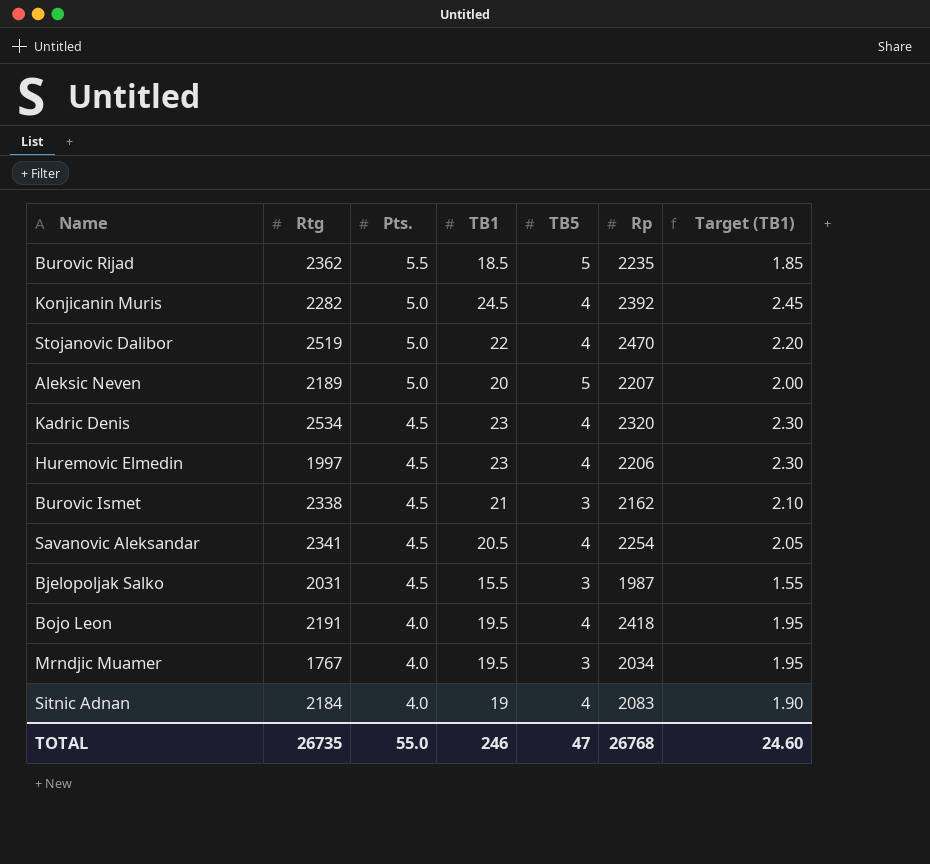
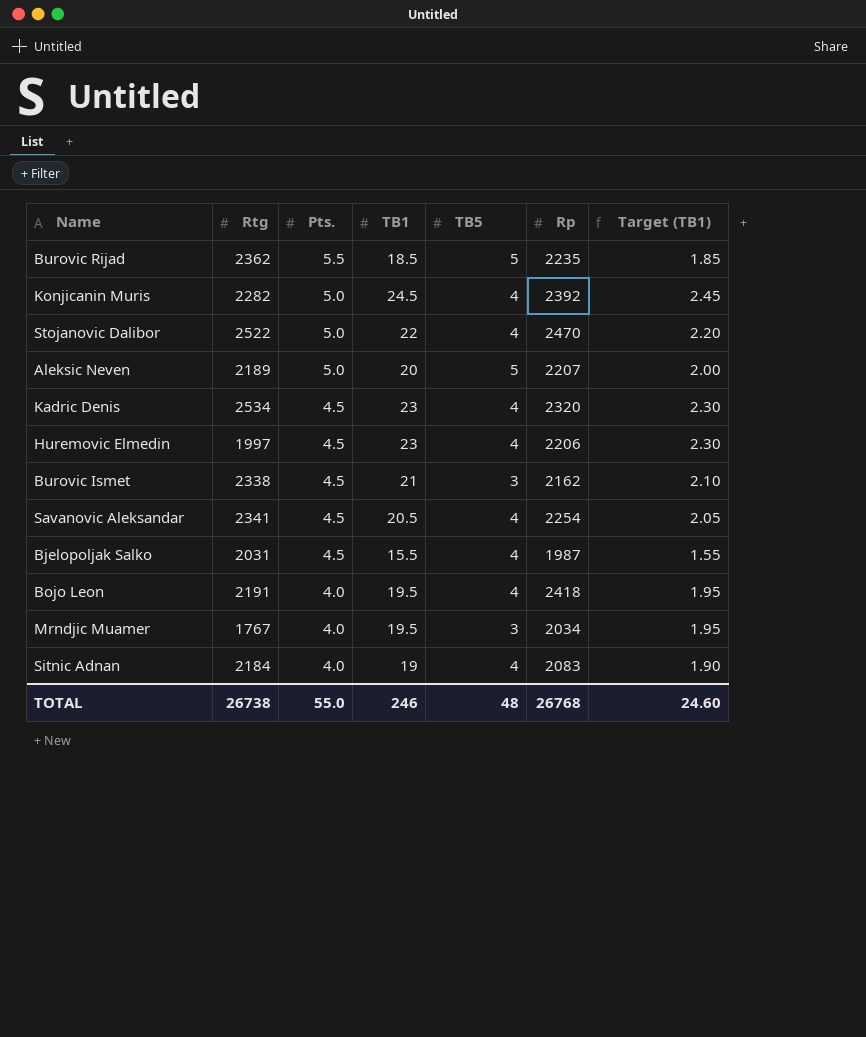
Stojanovic Dalibor | Rtg: 2519 -> 2522
Bjelopoljak Salko | TB5: 3 -> 4
TOTAL | Rtg: 26735 -> 26738
TOTAL | TB5: 47 -> 48

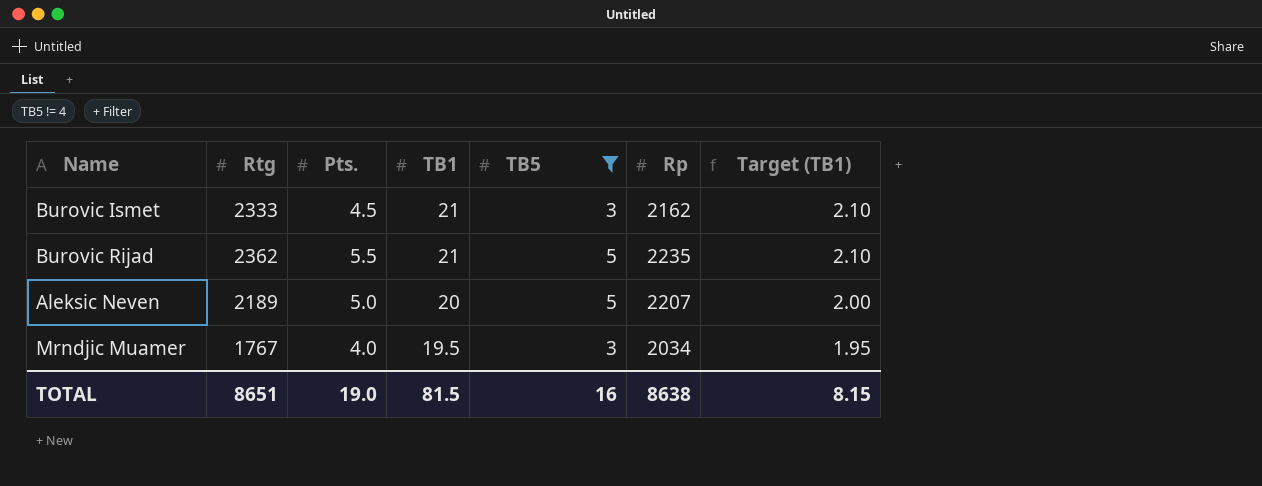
filter: none -> TB5 != 4
row order: Pts. descending -> TB1 descending
Burovic Ismet | Rtg: 2338 -> 2333
Burovic Rijad | TB1: 18.5 -> 21
Burovic Rijad | Target (TB1): 1.85 -> 2.10
TOTAL | Rtg: 26738 -> 8651
TOTAL | Pts.: 55.0 -> 19.0
TOTAL | TB1: 246 -> 81.5
TOTAL | TB5: 48 -> 16
TOTAL | Rp: 26768 -> 8638
TOTAL | Target (TB1): 24.60 -> 8.15

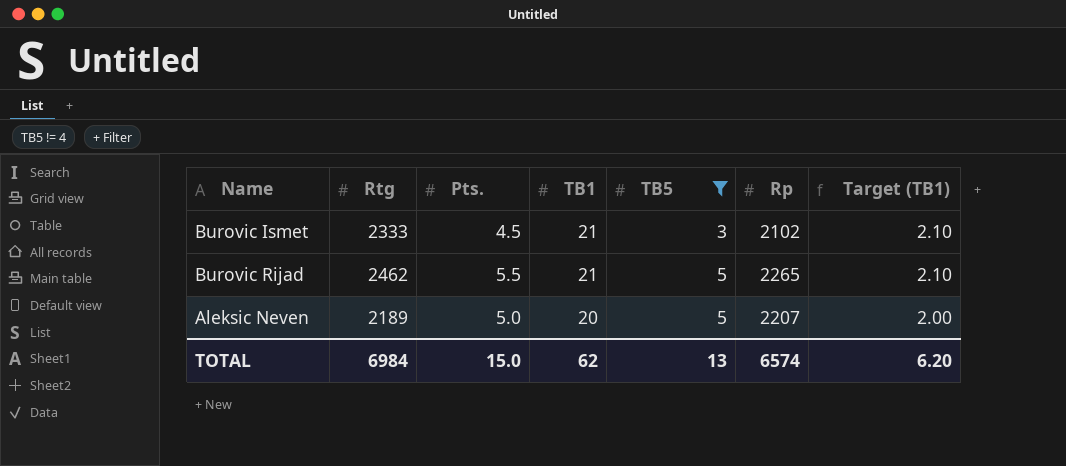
row Mrndjic Muamer: 1767 | 4.0 | 19.5 | 3 | 2034 | 1.95 -> none
Burovic Ismet | Rp: 2162 -> 2102
Burovic Rijad | Rtg: 2362 -> 2462
Burovic Rijad | Rp: 2235 -> 2265
TOTAL | Rtg: 8651 -> 6984
TOTAL | Pts.: 19.0 -> 15.0
TOTAL | TB1: 81.5 -> 62
TOTAL | TB5: 16 -> 13
TOTAL | Rp: 8638 -> 6574
TOTAL | Target (TB1): 8.15 -> 6.20

